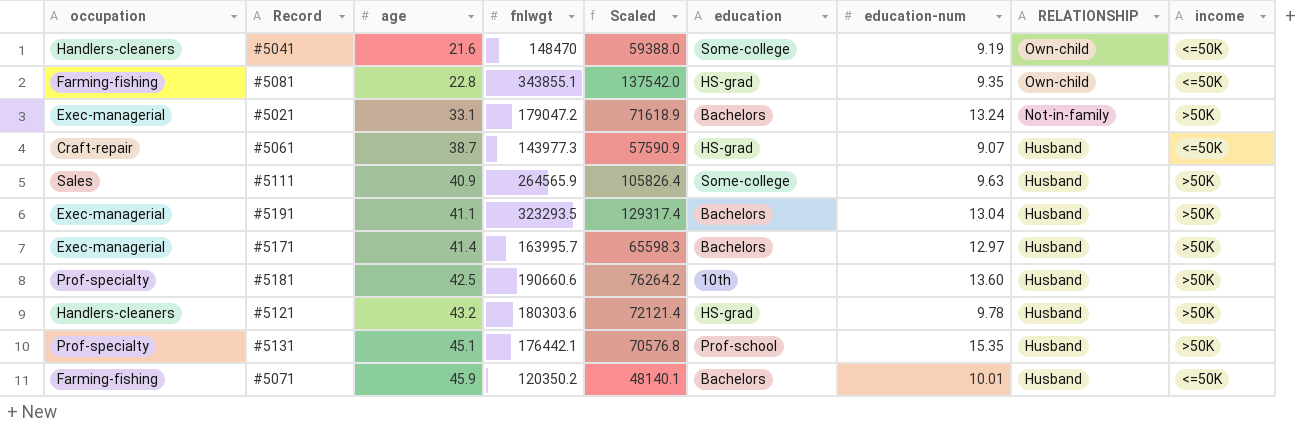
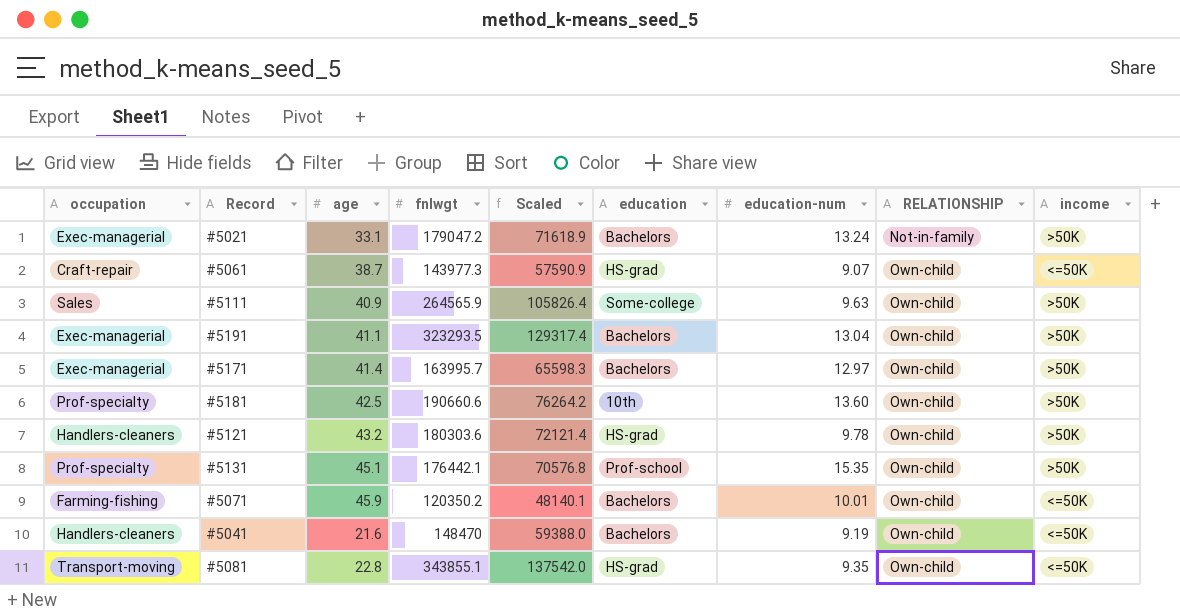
row order: age ascending -> RELATIONSHIP ascending
#5061 | RELATIONSHIP: Husband -> Own-child
#5111 | RELATIONSHIP: Husband -> Own-child
#5191 | RELATIONSHIP: Husband -> Own-child
#5171 | RELATIONSHIP: Husband -> Own-child
#5181 | RELATIONSHIP: Husband -> Own-child
#5121 | RELATIONSHIP: Husband -> Own-child
#5131 | RELATIONSHIP: Husband -> Own-child
#5071 | RELATIONSHIP: Husband -> Own-child
#5041 | education: Some-college -> Bachelors
#5081 | occupation: Farming-fishing -> Transport-moving

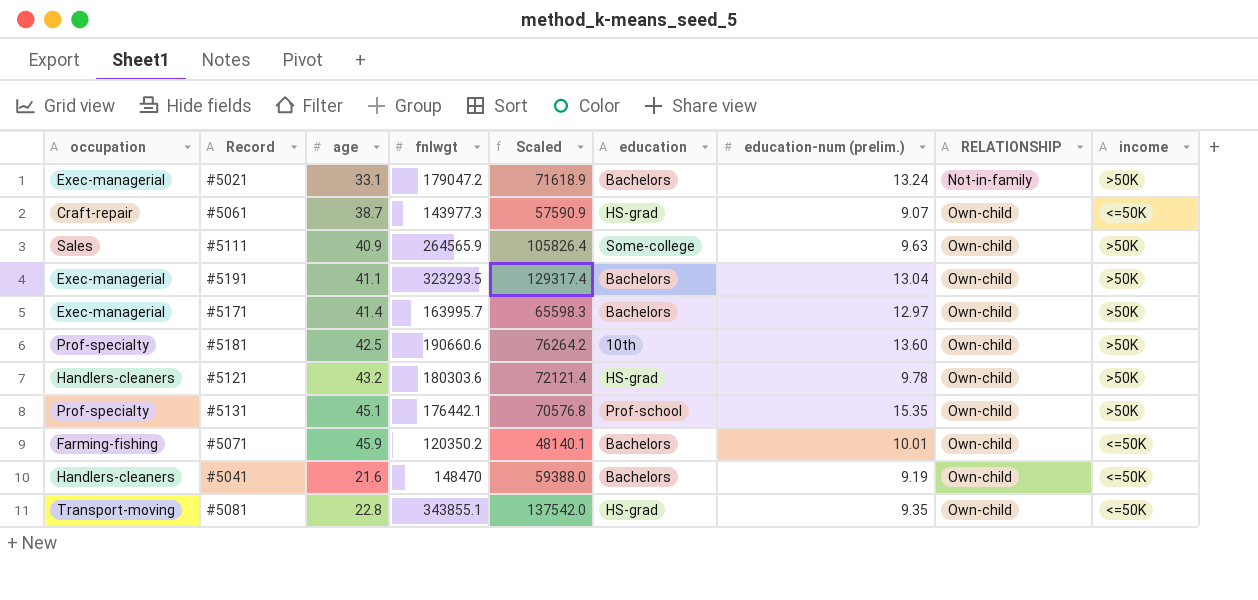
column name: education-num -> education-num (prelim.)

